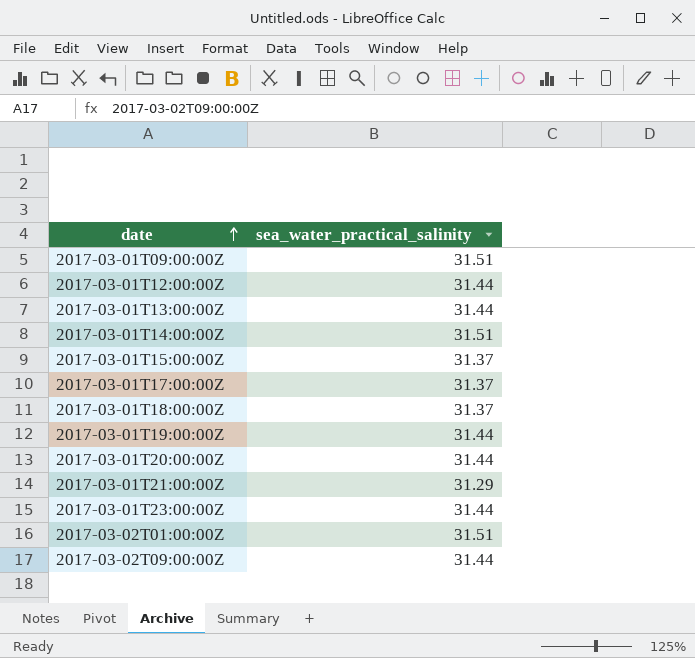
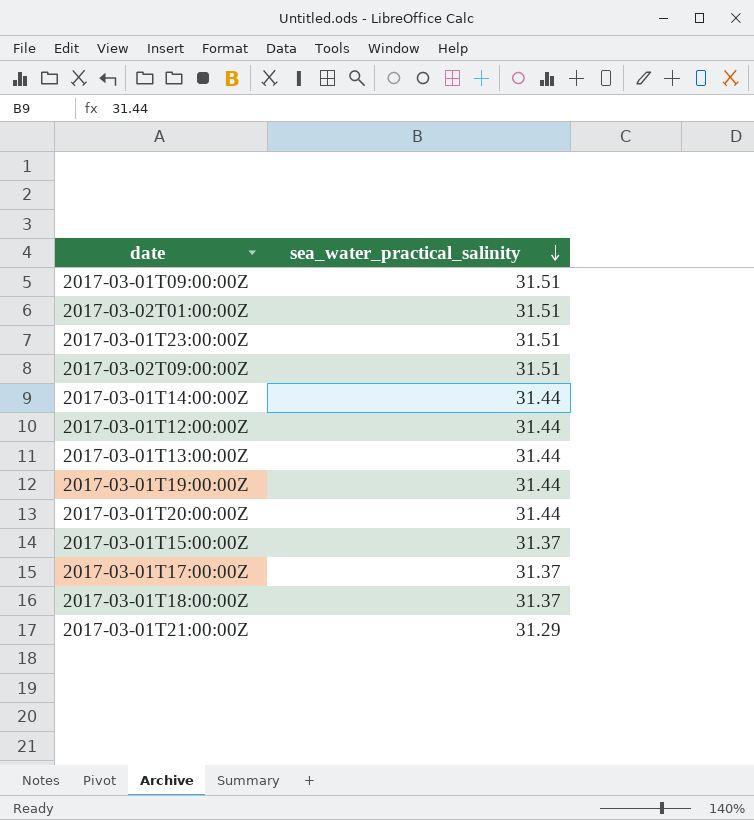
row order: date ascending -> sea_water_practical_salinity descending
2017-03-01T23:00:00Z | sea_water_practical_salinity: 31.44 -> 31.51
2017-03-02T09:00:00Z | sea_water_practical_salinity: 31.44 -> 31.51
2017-03-01T14:00:00Z | sea_water_practical_salinity: 31.51 -> 31.44

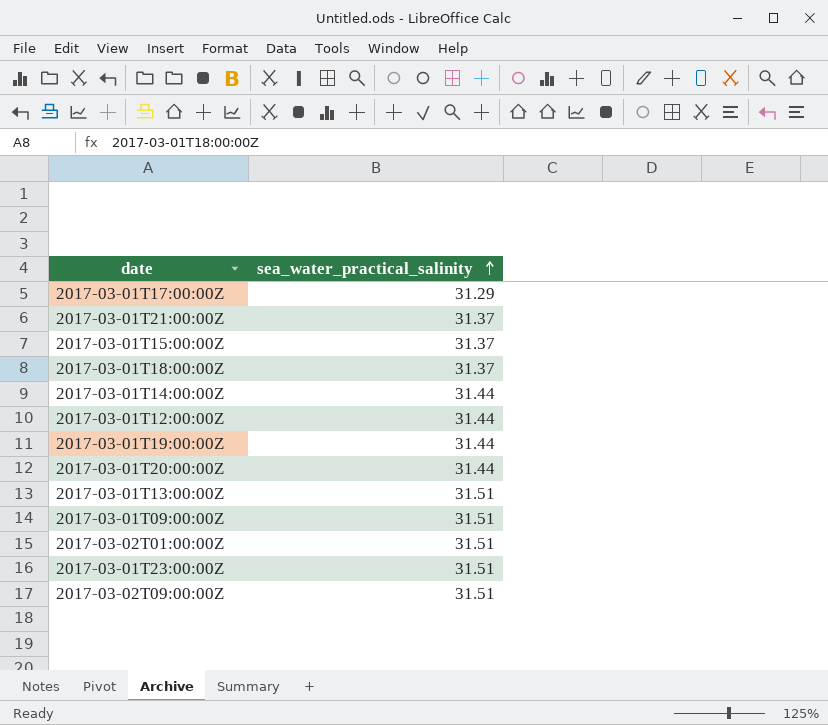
row order: sea_water_practical_salinity descending -> sea_water_practical_salinity ascending
2017-03-01T17:00:00Z | sea_water_practical_salinity: 31.37 -> 31.29
2017-03-01T21:00:00Z | sea_water_practical_salinity: 31.29 -> 31.37
2017-03-01T13:00:00Z | sea_water_practical_salinity: 31.44 -> 31.51

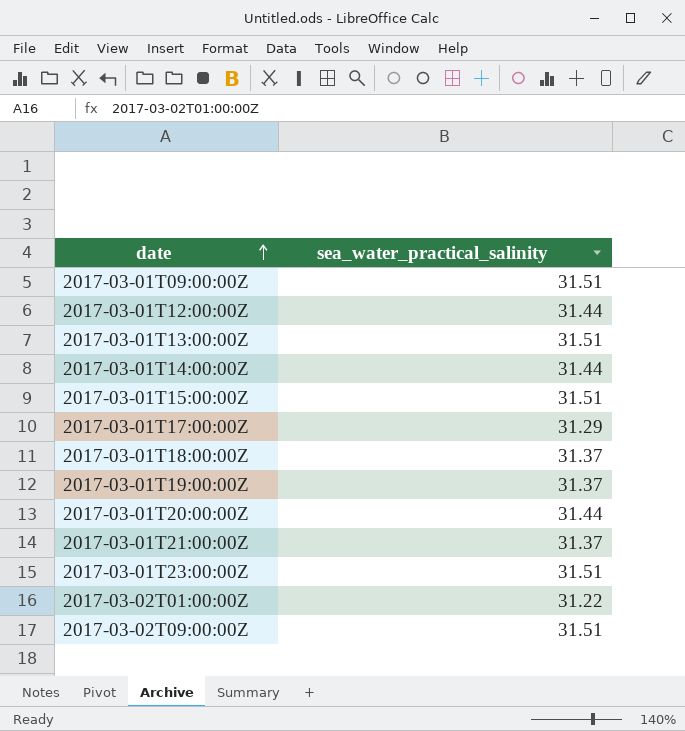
row order: sea_water_practical_salinity ascending -> date ascending
2017-03-01T15:00:00Z | sea_water_practical_salinity: 31.37 -> 31.51
2017-03-01T19:00:00Z | sea_water_practical_salinity: 31.44 -> 31.37
2017-03-02T01:00:00Z | sea_water_practical_salinity: 31.51 -> 31.22

